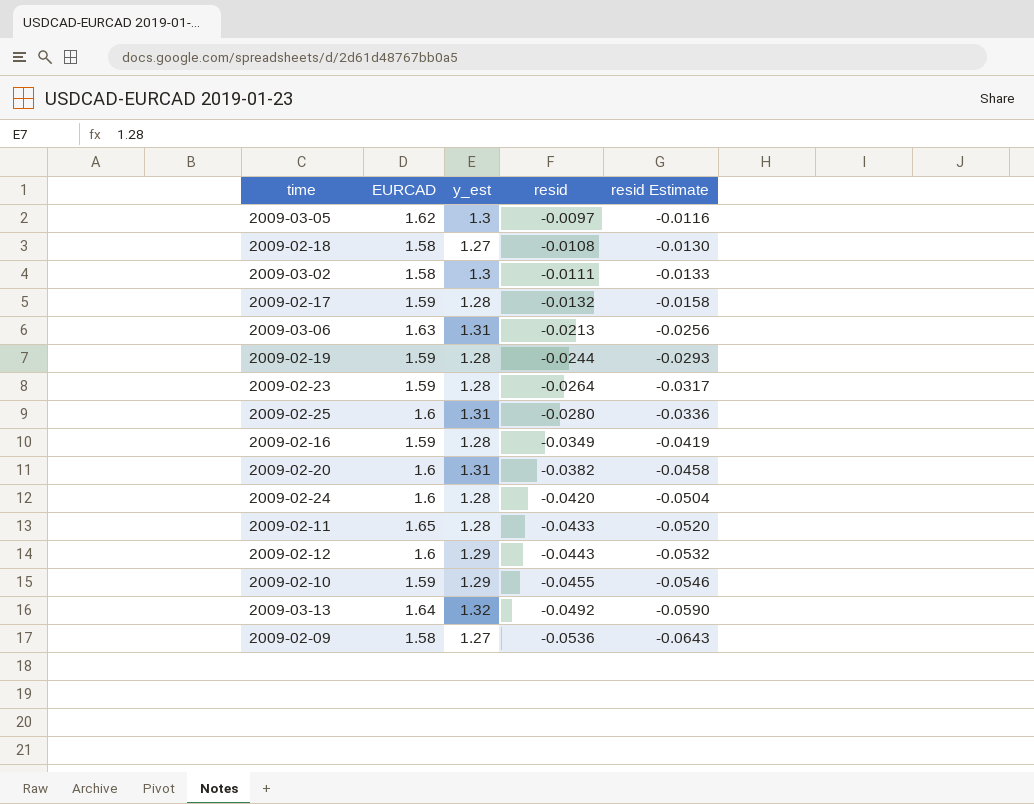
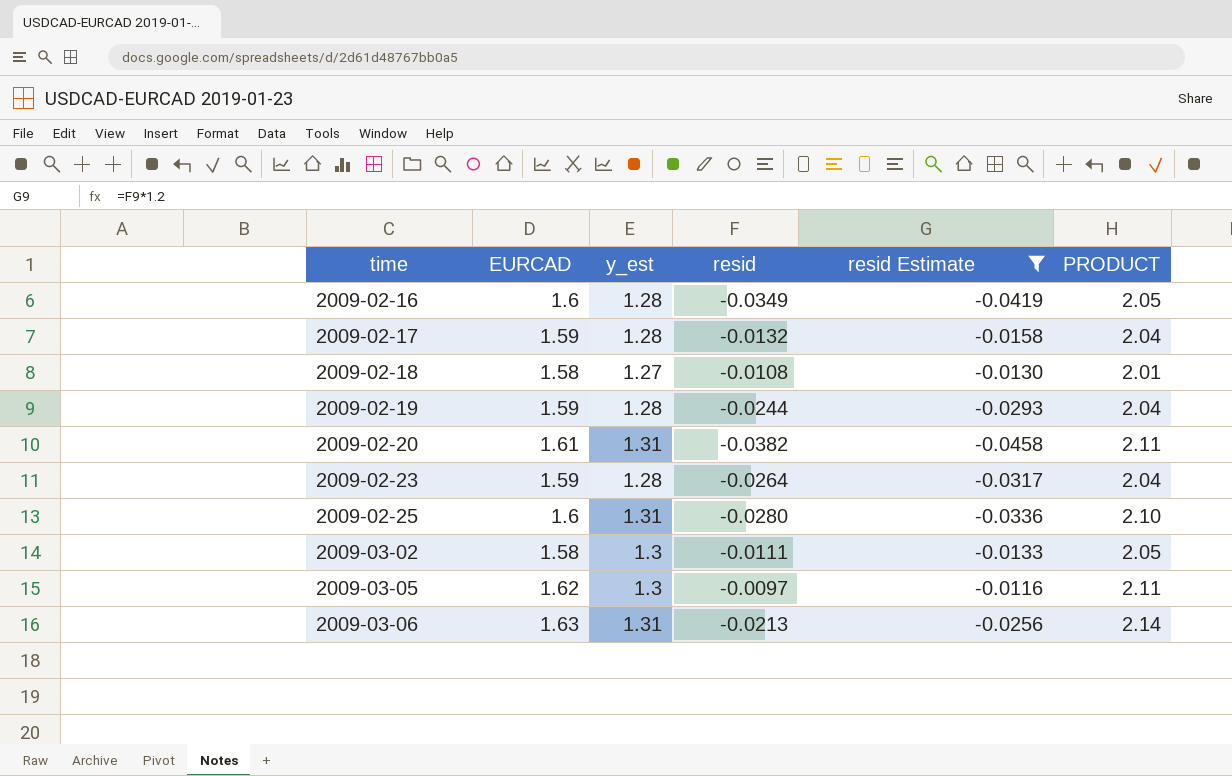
filter: none -> resid Estimate >= -0.0458
row order: resid descending -> time ascending
column PRODUCT | formula: none -> [EURCAD] * [y_est]
2009-02-16 | EURCAD: 1.59 -> 1.6
2009-02-20 | EURCAD: 1.6 -> 1.61

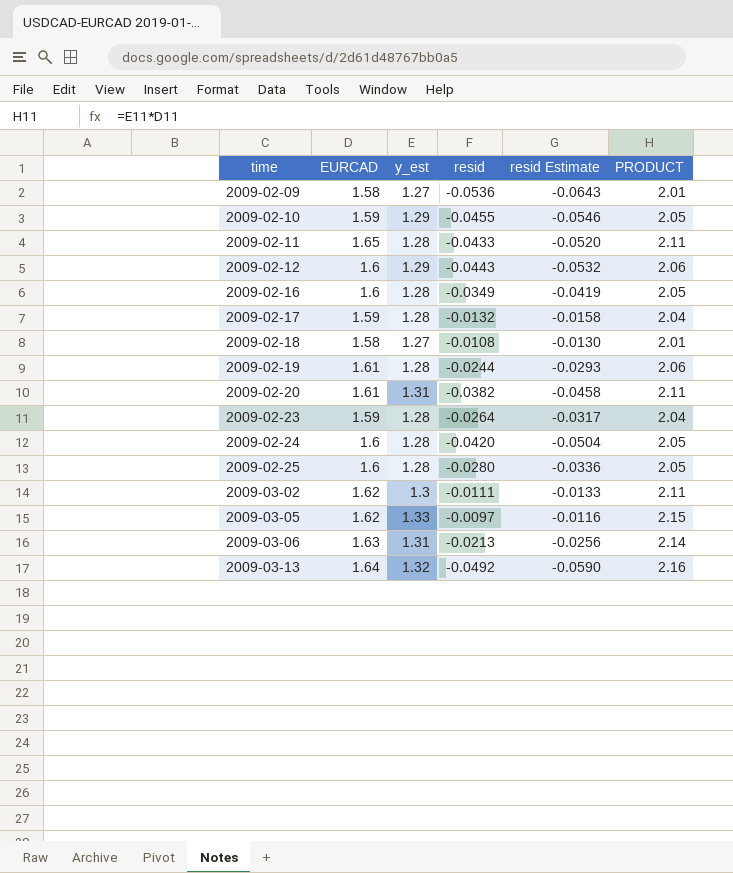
filter: resid Estimate >= -0.0458 -> none
2009-02-19 | EURCAD: 1.59 -> 1.61
2009-02-19 | PRODUCT: 2.04 -> 2.06
2009-02-25 | y_est: 1.31 -> 1.28
2009-02-25 | PRODUCT: 2.10 -> 2.05
2009-03-02 | EURCAD: 1.58 -> 1.62
2009-03-02 | PRODUCT: 2.05 -> 2.11
2009-03-05 | y_est: 1.3 -> 1.33
2009-03-05 | PRODUCT: 2.11 -> 2.15

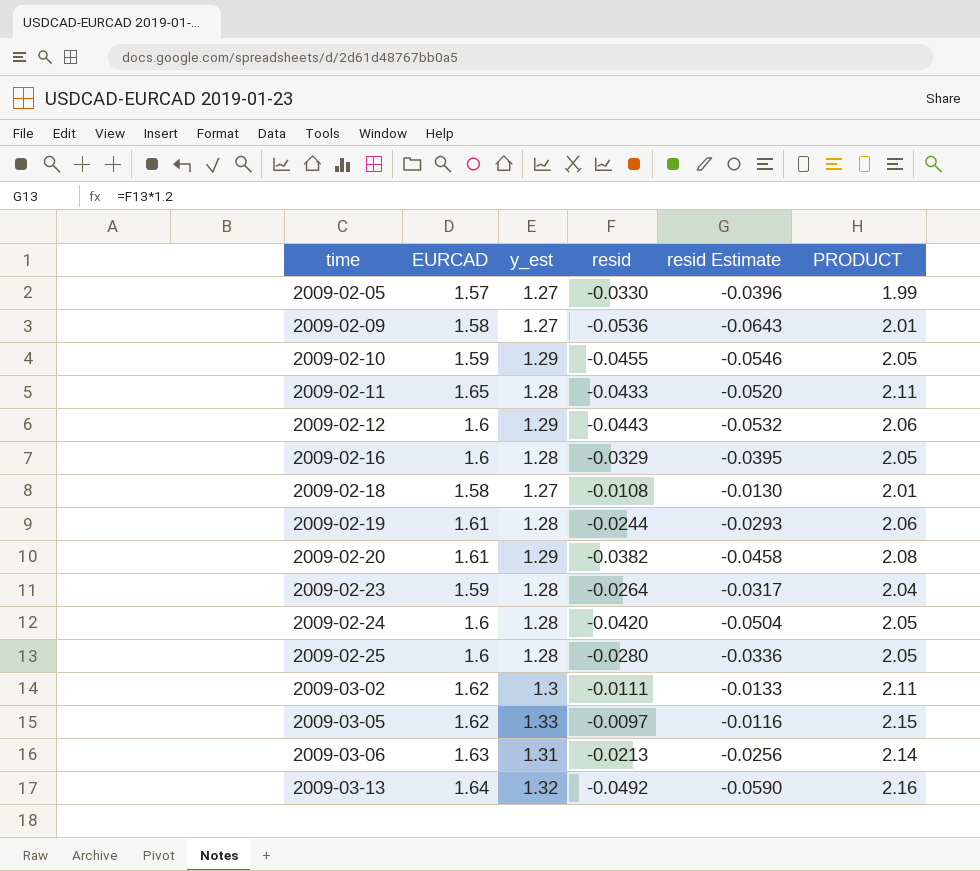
row 2009-02-17: 1.59 | 1.28 | -0.0132 | -0.0158 | 2.04 -> none
row 2009-02-05: none -> 1.57 | 1.27 | -0.0330 | -0.0396 | 1.99
2009-02-16 | resid: -0.0349 -> -0.0329
2009-02-16 | resid Estimate: -0.0419 -> -0.0395
2009-02-20 | y_est: 1.31 -> 1.29
2009-02-20 | PRODUCT: 2.11 -> 2.08

